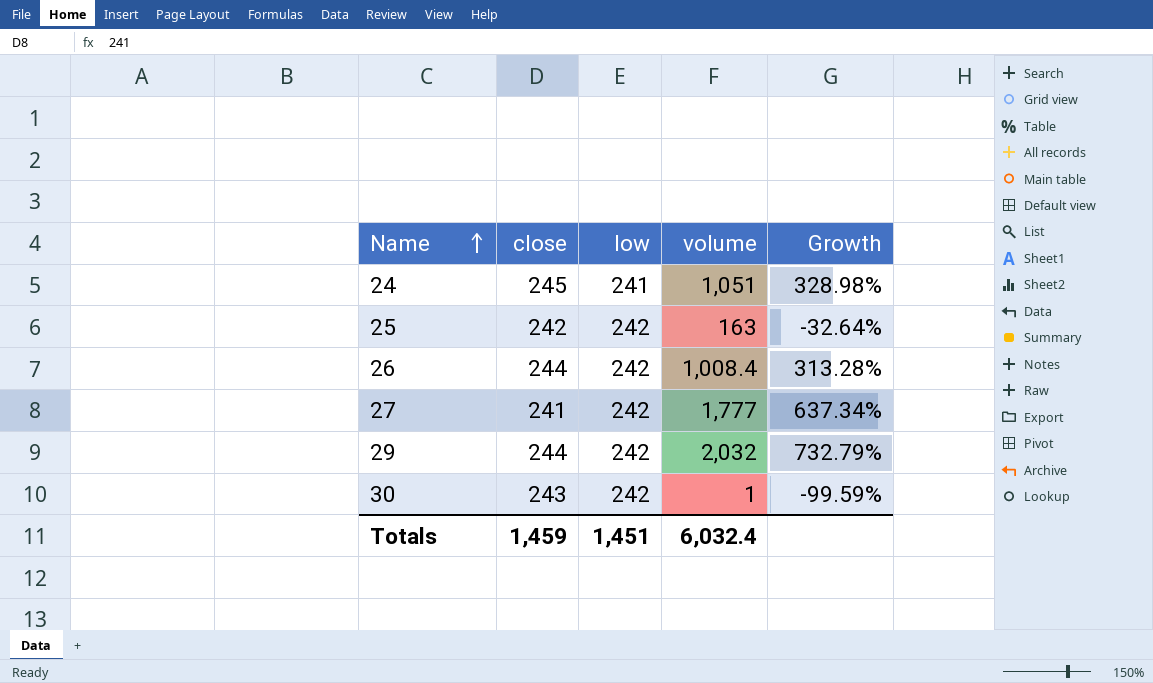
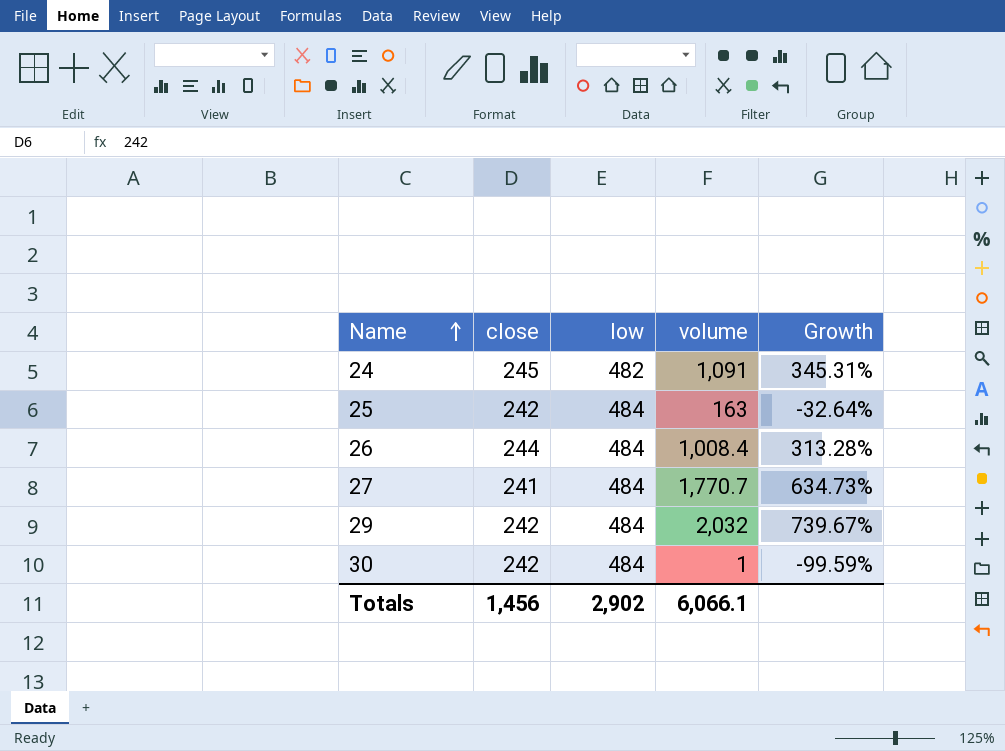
24 | low: 241 -> 482
24 | volume: 1,051 -> 1,091
24 | Growth: 328.98% -> 345.31%
25 | low: 242 -> 484
26 | low: 242 -> 484
27 | low: 242 -> 484
27 | volume: 1,777 -> 1,770.7
27 | Growth: 637.34% -> 634.73%
29 | close: 244 -> 242
29 | low: 242 -> 484
29 | Growth: 732.79% -> 739.67%
30 | close: 243 -> 242
30 | low: 242 -> 484
Totals | close: 1,459 -> 1,456
Totals | low: 1,451 -> 2,902
Totals | volume: 6,032.4 -> 6,066.1

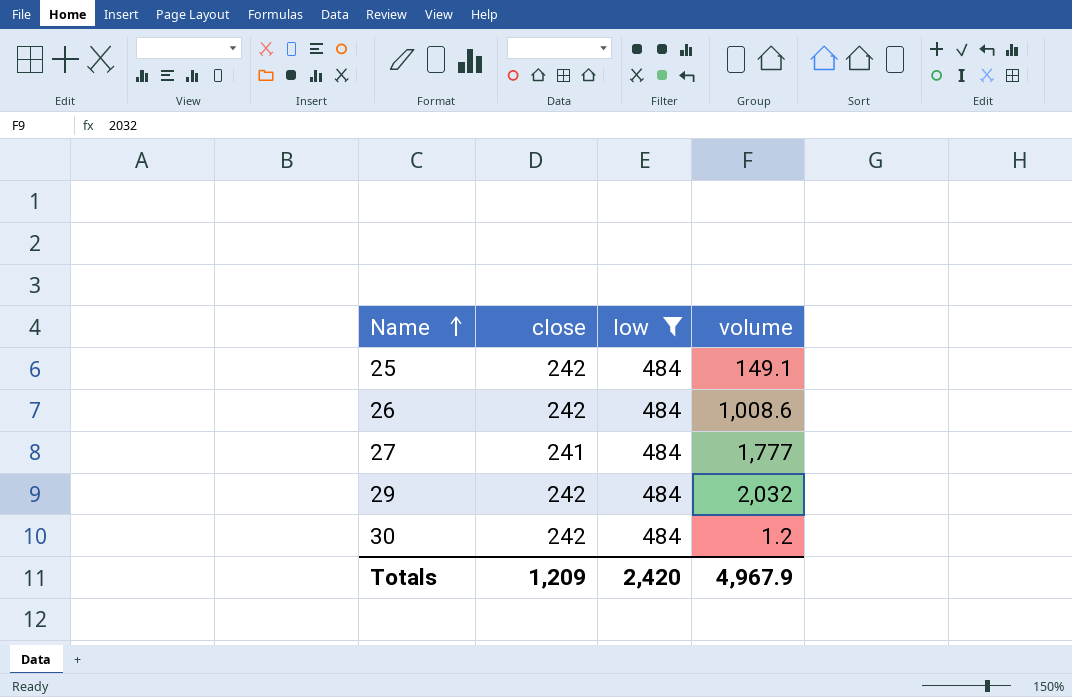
filter: none -> low = 484
column Growth | formula: ([volume] - [close]) / [close] -> none
25 | volume: 163 -> 149.1
26 | close: 244 -> 242
26 | volume: 1,008.4 -> 1,008.6
27 | volume: 1,770.7 -> 1,777
30 | volume: 1 -> 1.2
Totals | close: 1,456 -> 1,209
Totals | low: 2,902 -> 2,420
Totals | volume: 6,066.1 -> 4,967.9

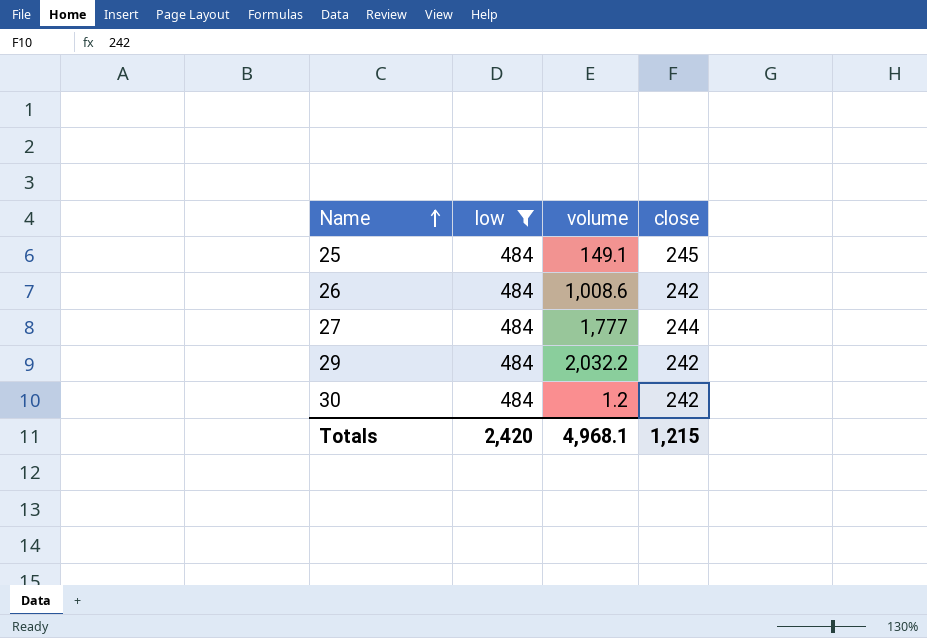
column close | position: 2 -> 4
25 | close: 242 -> 245
27 | close: 241 -> 244
29 | volume: 2,032 -> 2,032.2
Totals | volume: 4,967.9 -> 4,968.1
Totals | close: 1,209 -> 1,215

